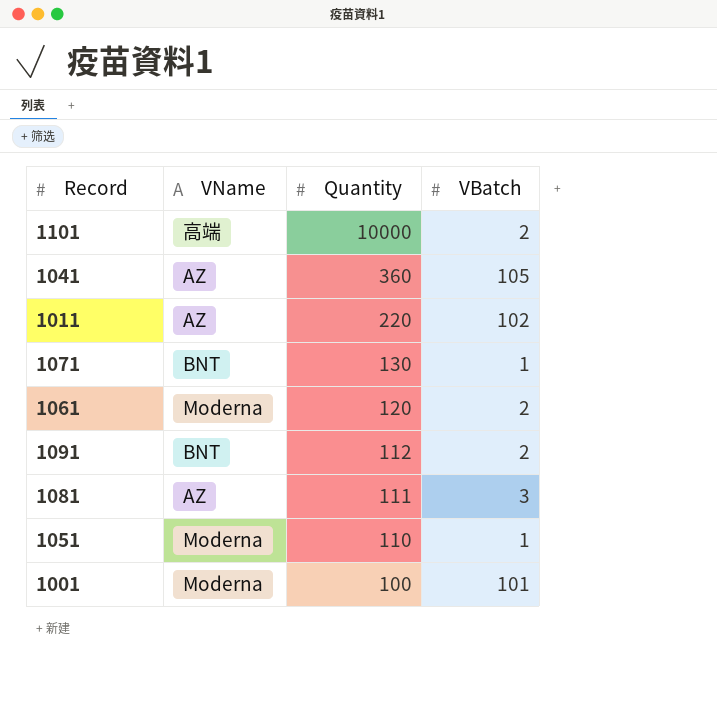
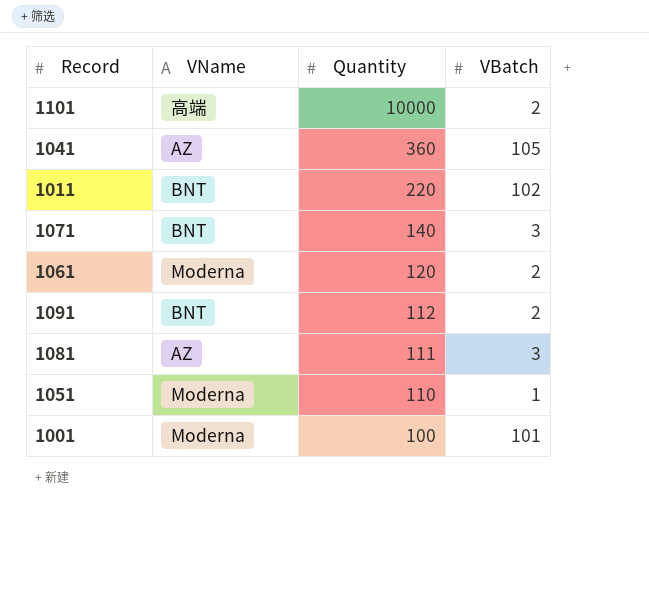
1011 | VName: AZ -> BNT
1071 | Quantity: 130 -> 140
1071 | VBatch: 1 -> 3

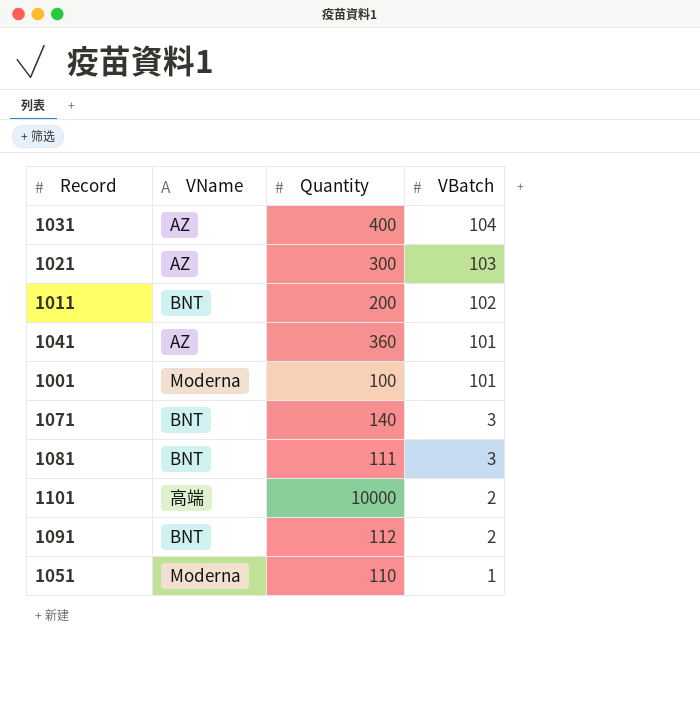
row order: Quantity descending -> VBatch descending
row 1061: Moderna | 120 | 2 -> none
row 1031: none -> AZ | 400 | 104
row 1021: none -> AZ | 300 | 103
1011 | Quantity: 220 -> 200
1041 | VBatch: 105 -> 101
1081 | VName: AZ -> BNT

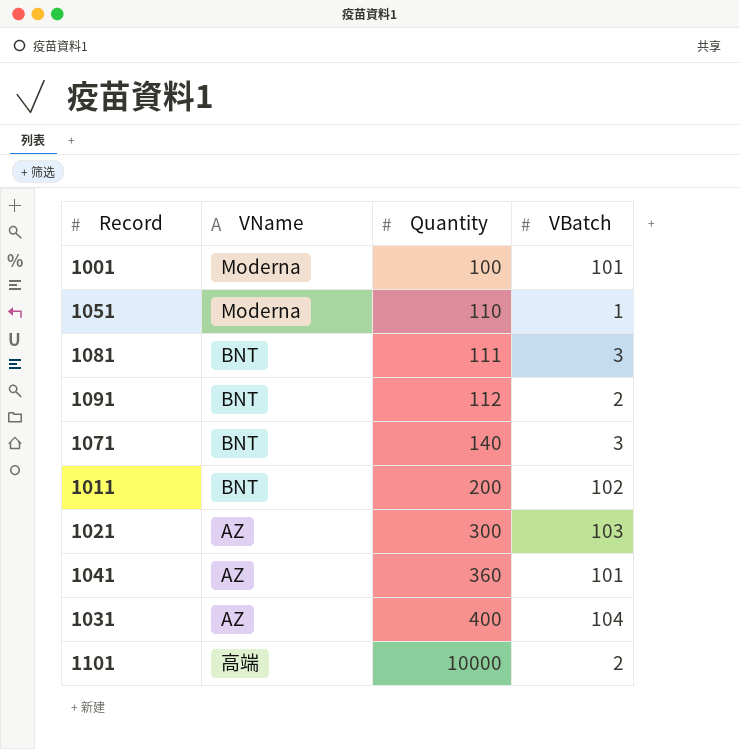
row order: VBatch descending -> Quantity ascending

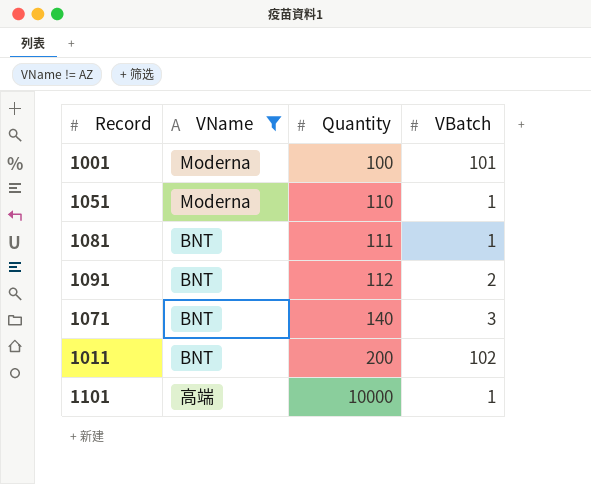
filter: none -> VName != AZ
1081 | VBatch: 3 -> 1
1101 | VBatch: 2 -> 1

